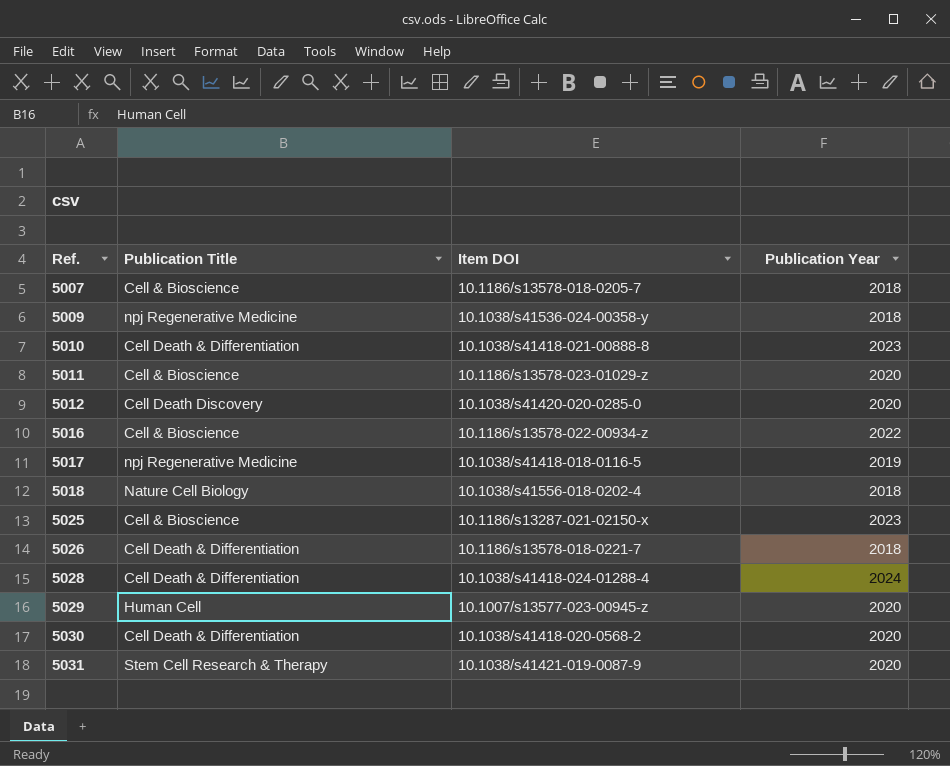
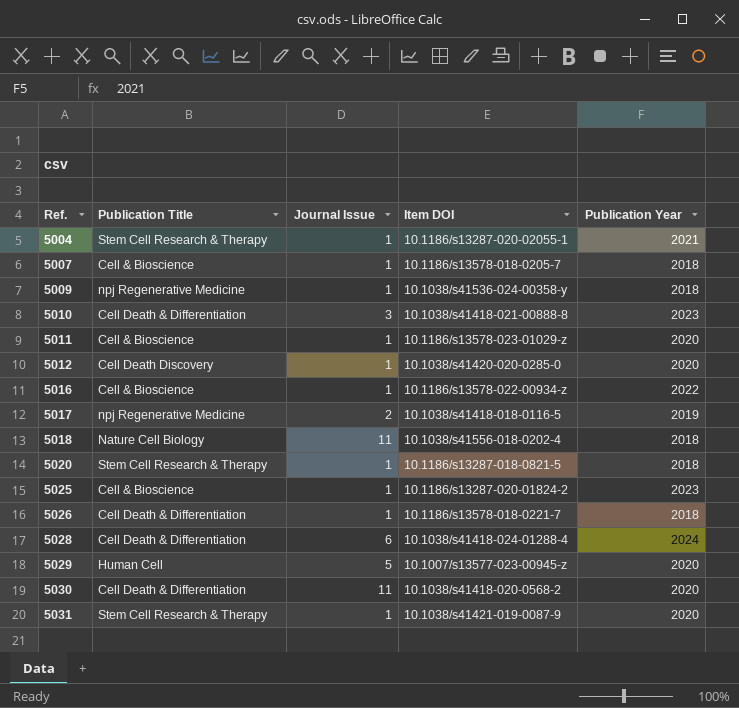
column Journal Issue | position: none -> 3
row 5004: none -> Stem Cell Research & Therapy | 1 | 10.1186/s13287-020-02055-1 | 2021
row 5020: none -> Stem Cell Research & Therapy | 1 | 10.1186/s13287-018-0821-5 | 2018
5025 | Item DOI: 10.1186/s13287-021-02150-x -> 10.1186/s13287-020-01824-2

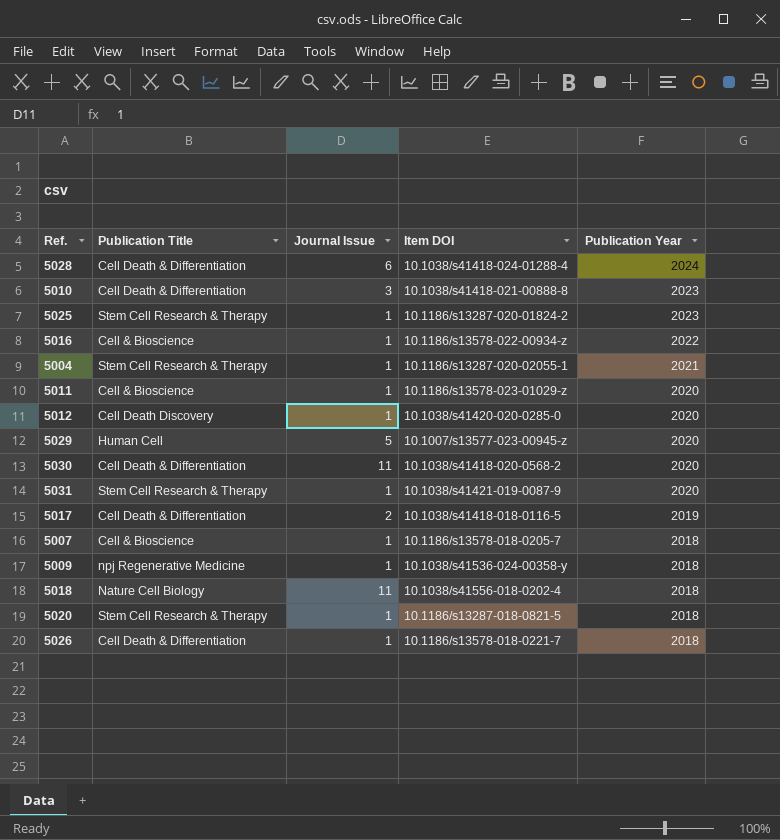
row order: Ref. ascending -> Publication Year descending
5025 | Publication Title: Cell & Bioscience -> Stem Cell Research & Therapy
5017 | Publication Title: npj Regenerative Medicine -> Cell Death & Differentiation

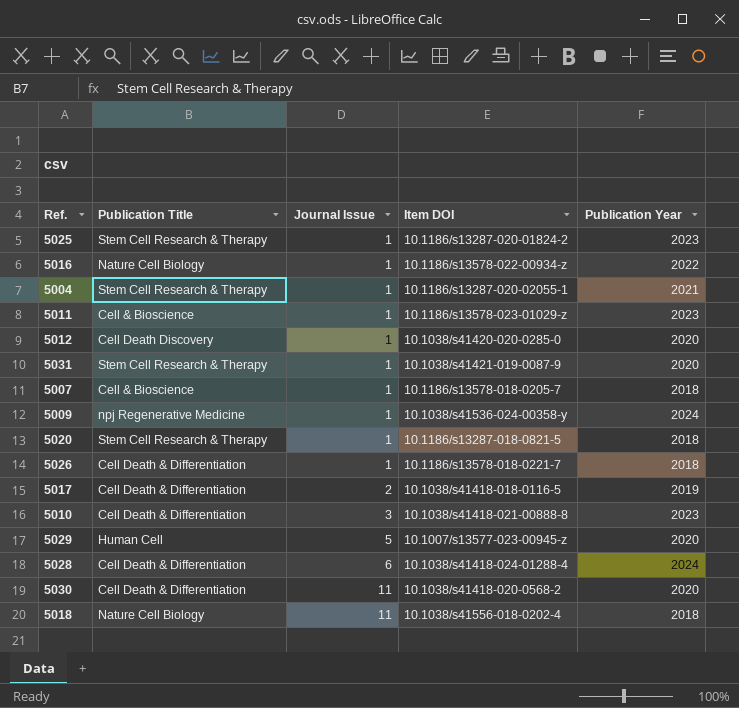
row order: Publication Year descending -> Journal Issue ascending
5016 | Publication Title: Cell & Bioscience -> Nature Cell Biology
5011 | Publication Year: 2020 -> 2023
5009 | Publication Year: 2018 -> 2024

